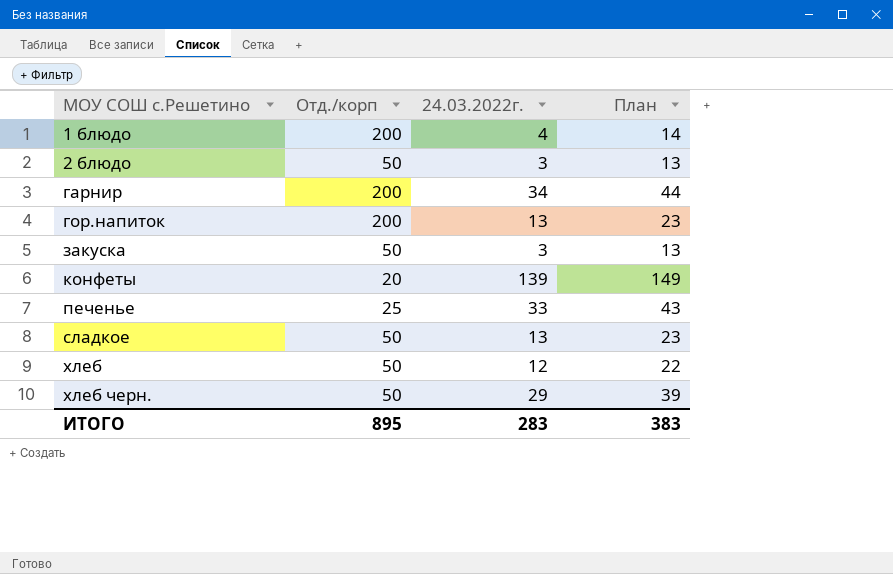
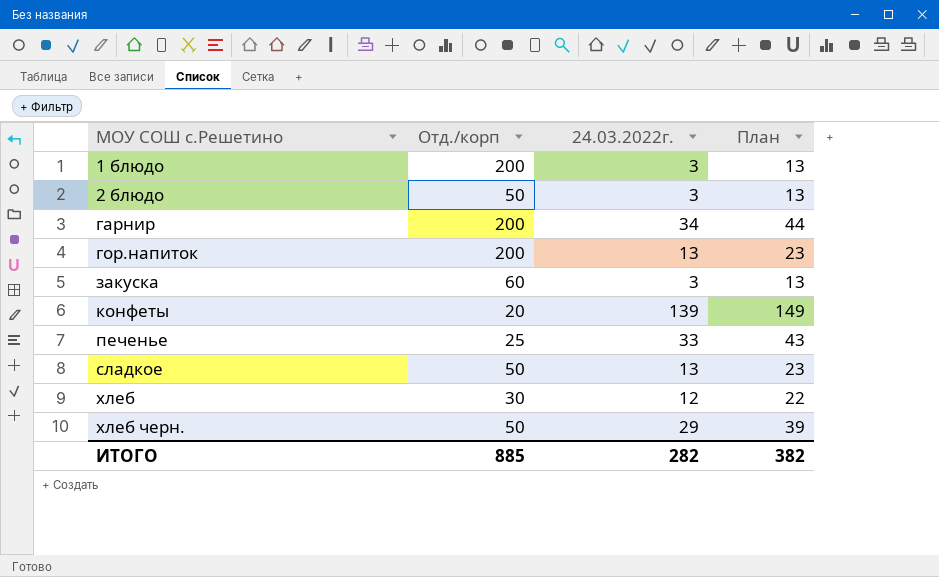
1 блюдо | 24.03.2022г.: 4 -> 3
1 блюдо | План: 14 -> 13
закуска | Отд./корп: 50 -> 60
хлеб | Отд./корп: 50 -> 30
ИТОГО | Отд./корп: 895 -> 885
ИТОГО | 24.03.2022г.: 283 -> 282
ИТОГО | План: 383 -> 382

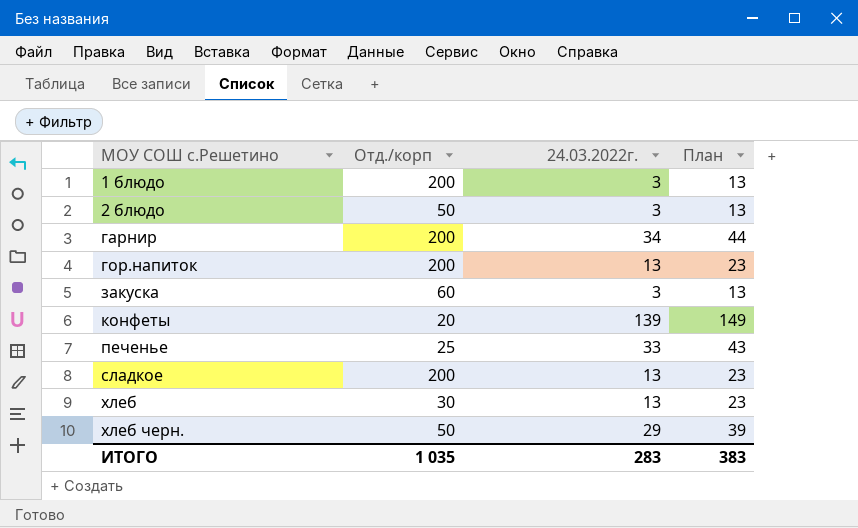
сладкое | Отд./корп: 50 -> 200
хлеб | 24.03.2022г.: 12 -> 13
хлеб | План: 22 -> 23
ИТОГО | Отд./корп: 885 -> 1 035
ИТОГО | 24.03.2022г.: 282 -> 283
ИТОГО | План: 382 -> 383

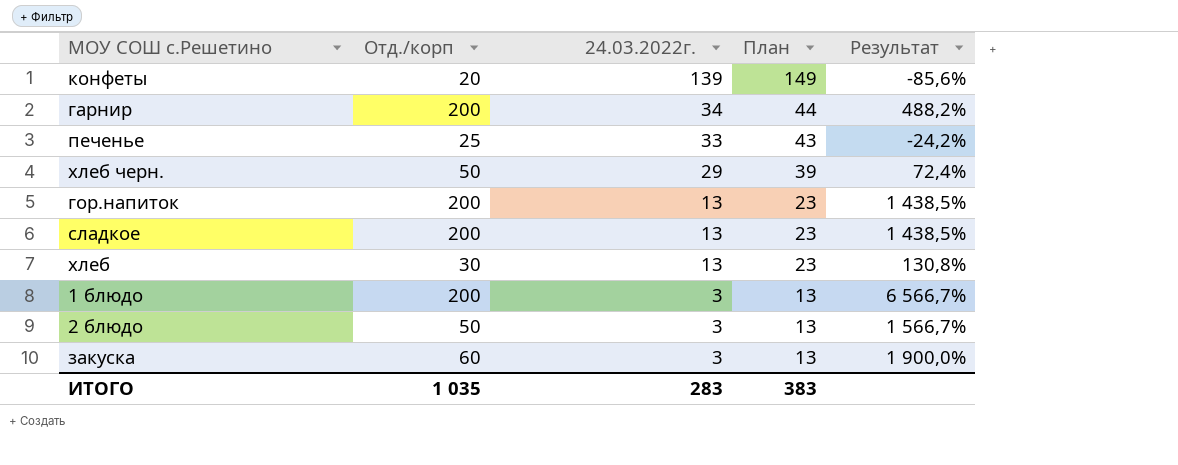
row order: МОУ СОШ с.Решетино ascending -> 24.03.2022г. descending
column Результат | formula: none -> ([Отд./корп] - [24.03.2022г.]) / [24.03.2022г.]

